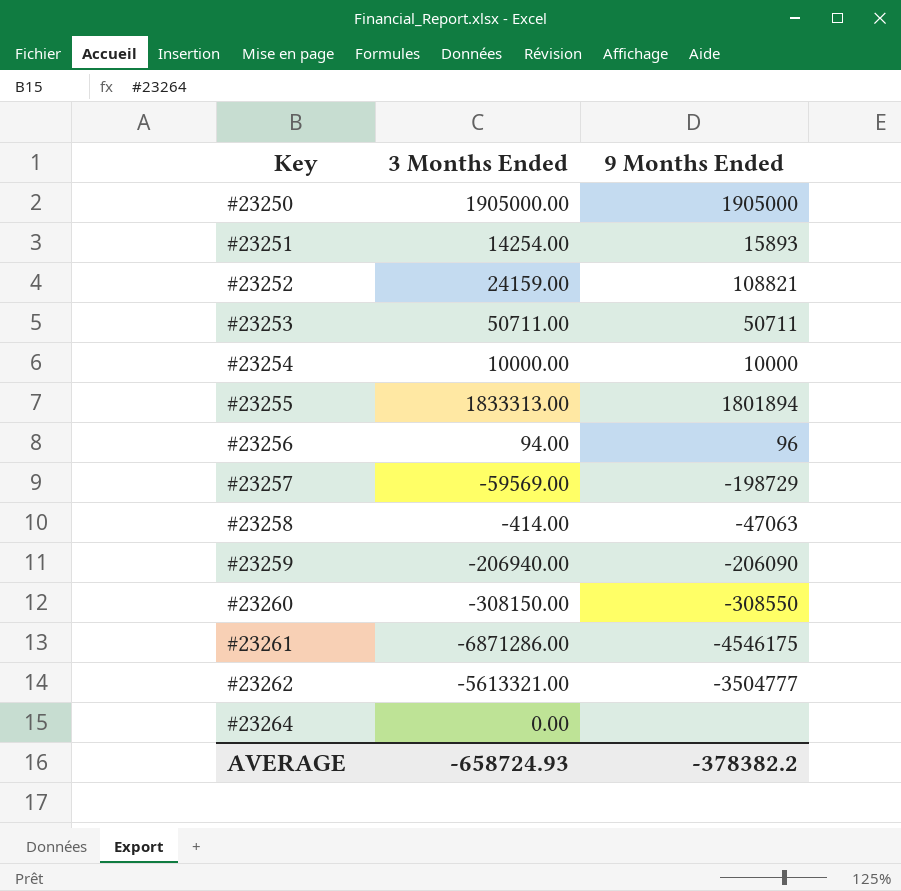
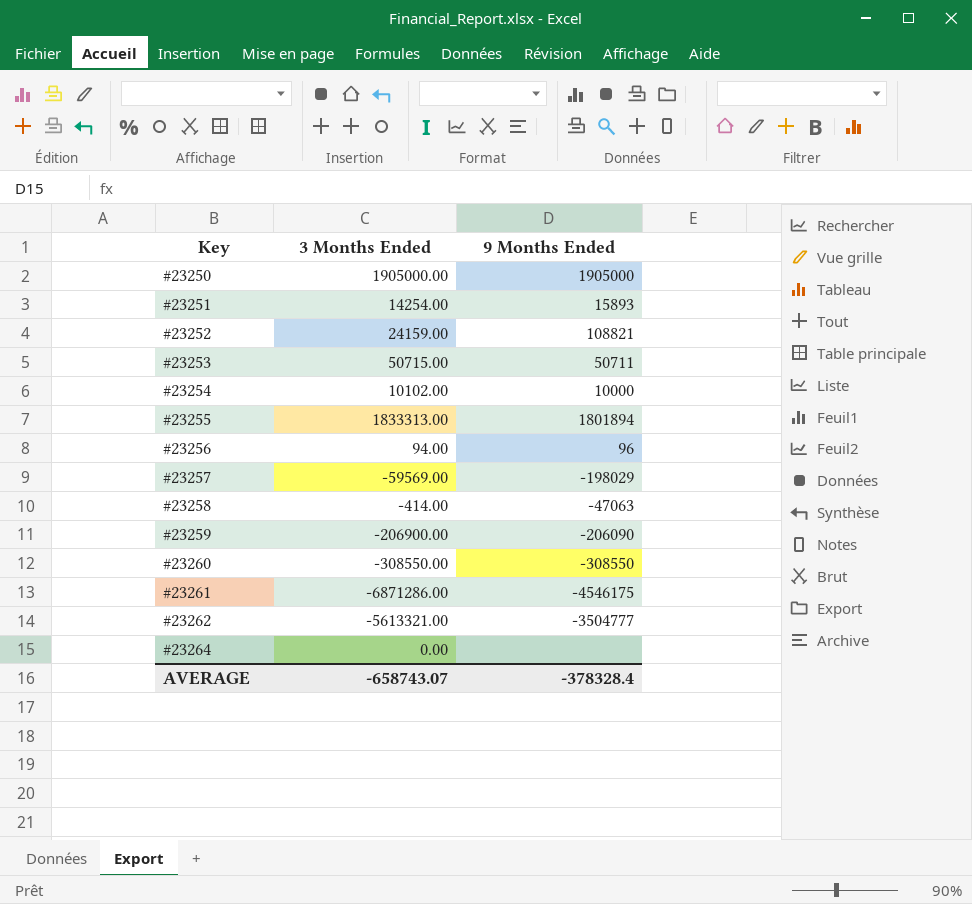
#23253 | 3 Months Ended: 50711.00 -> 50715.00
#23254 | 3 Months Ended: 10000.00 -> 10102.00
#23257 | 9 Months Ended: -198729 -> -198029
#23259 | 3 Months Ended: -206940.00 -> -206900.00
#23260 | 3 Months Ended: -308150.00 -> -308550.00
AVERAGE | 3 Months Ended: -658724.93 -> -658743.07
AVERAGE | 9 Months Ended: -378382.2 -> -378328.4

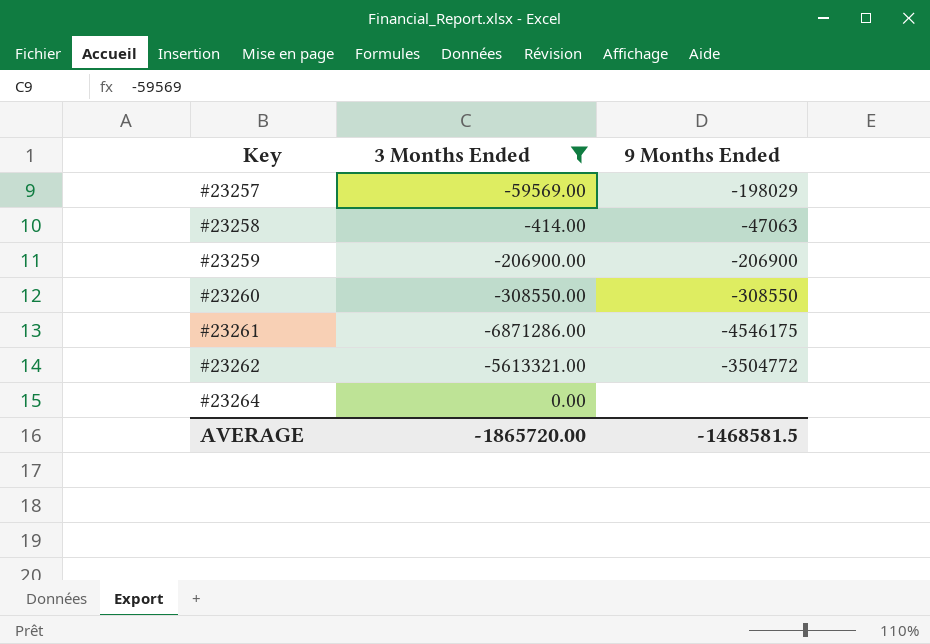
filter: none -> 3 Months Ended <= 0.00
#23259 | 9 Months Ended: -206090 -> -206900
#23262 | 9 Months Ended: -3504777 -> -3504772
AVERAGE | 3 Months Ended: -658743.07 -> -1865720.00
AVERAGE | 9 Months Ended: -378328.4 -> -1468581.5

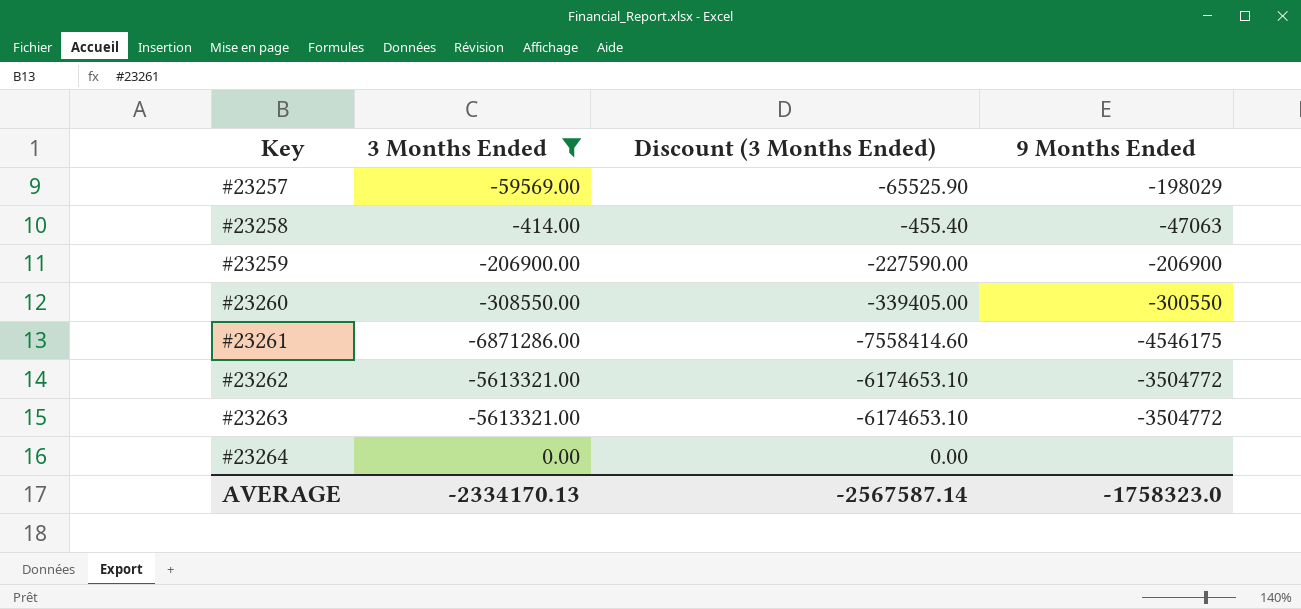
column Discount (3 Months Ended) | formula: none -> [3 Months Ended] * 1.1
#23260 | 9 Months Ended: -308550 -> -300550
row #23263: none -> -5613321.00 | -6174653.10 | -3504772
AVERAGE | 3 Months Ended: -1865720.00 -> -2334170.13
AVERAGE | 9 Months Ended: -1468581.5 -> -1758323.0

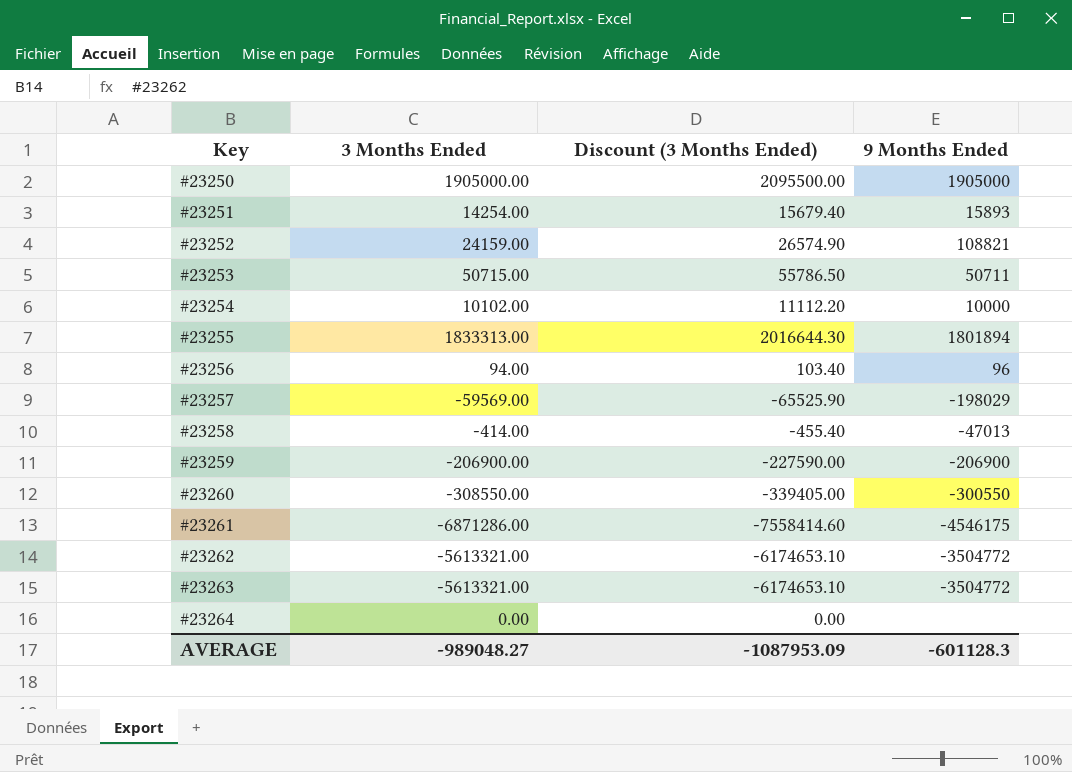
filter: 3 Months Ended <= 0.00 -> none
#23258 | 9 Months Ended: -47063 -> -47013
AVERAGE | 3 Months Ended: -2334170.13 -> -989048.27
AVERAGE | Discount (3 Months Ended): -2567587.14 -> -1087953.09
AVERAGE | 9 Months Ended: -1758323.0 -> -601128.3

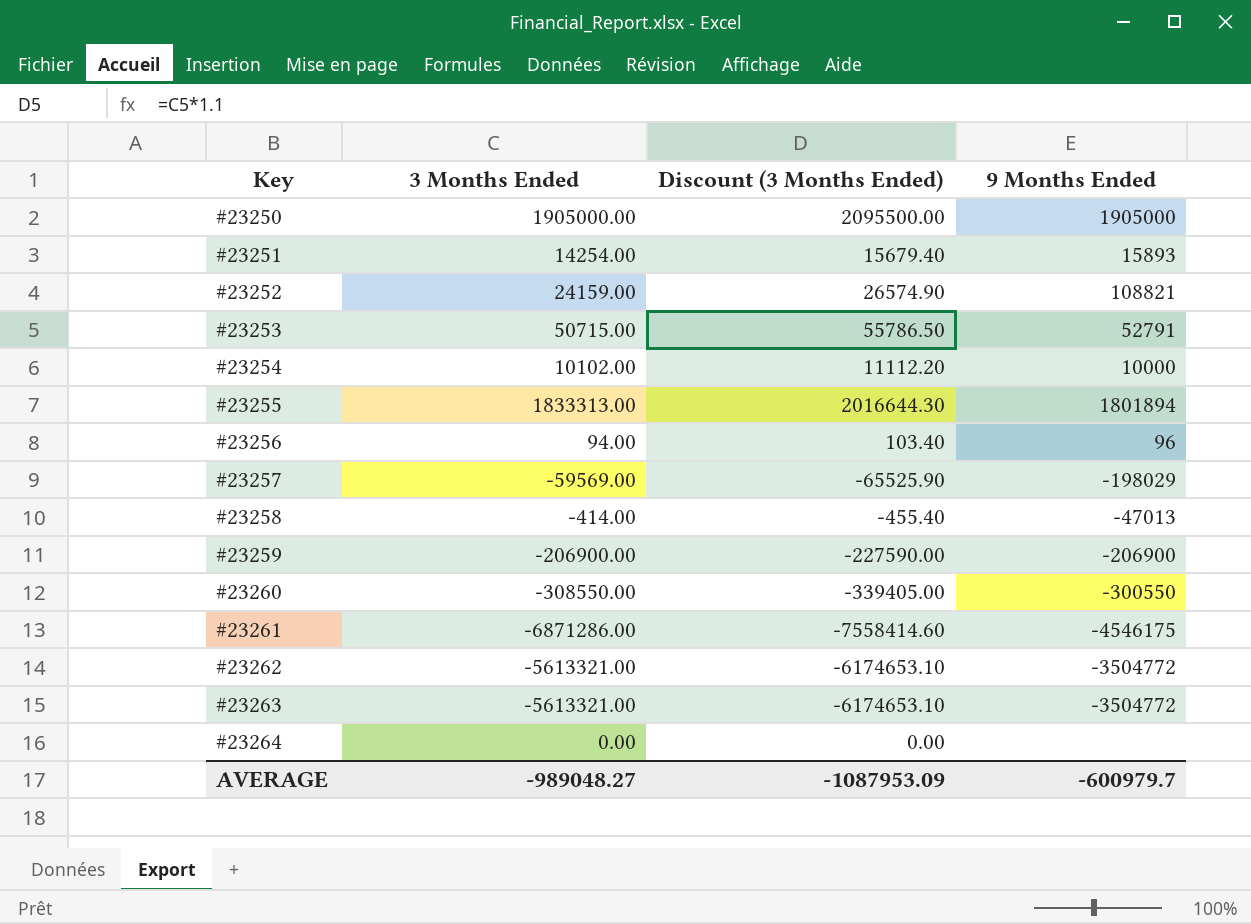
#23253 | 9 Months Ended: 50711 -> 52791
AVERAGE | 9 Months Ended: -601128.3 -> -600979.7

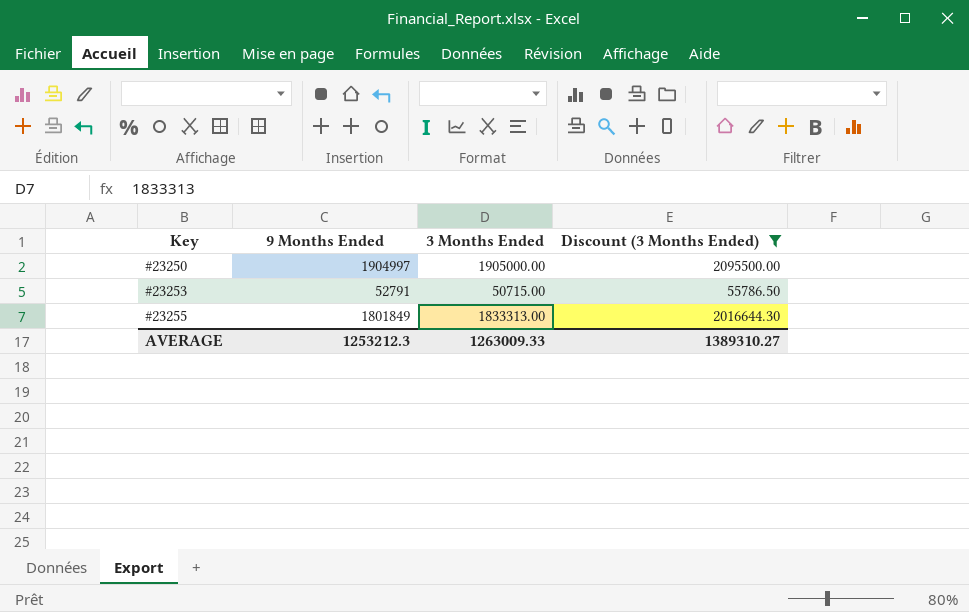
filter: none -> Discount (3 Months Ended) >= 55786.50
column 9 Months Ended | position: 4 -> 2
#23250 | 9 Months Ended: 1905000 -> 1904997
#23255 | 9 Months Ended: 1801894 -> 1801849
AVERAGE | 9 Months Ended: -600979.7 -> 1253212.3
AVERAGE | 3 Months Ended: -989048.27 -> 1263009.33
AVERAGE | Discount (3 Months Ended): -1087953.09 -> 1389310.27

